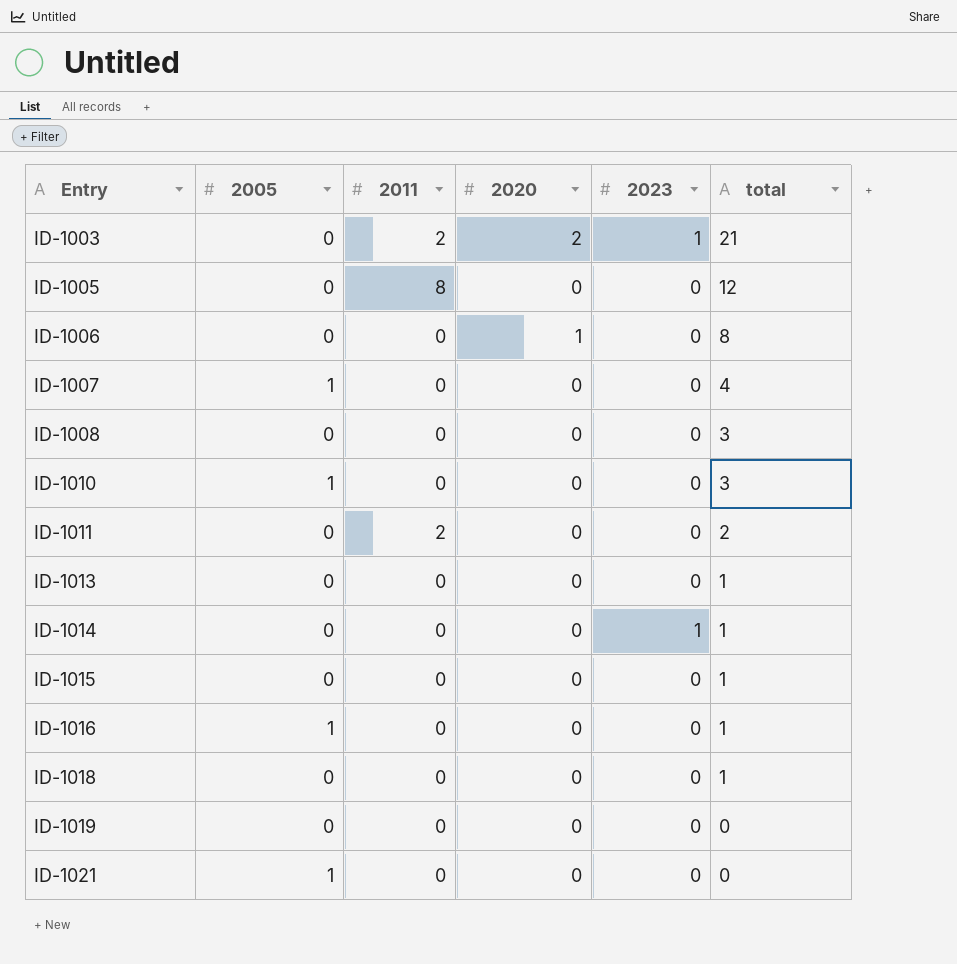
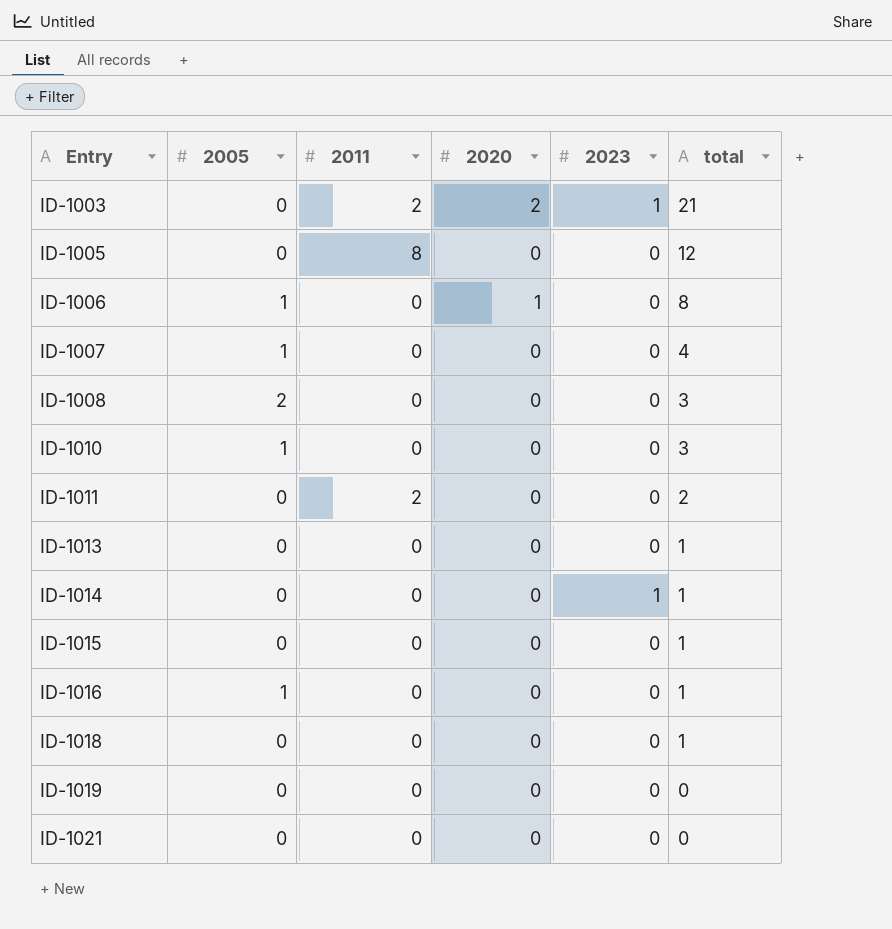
ID-1006 | 2005: 0 -> 1
ID-1008 | 2005: 0 -> 2
ID-1021 | 2005: 1 -> 0

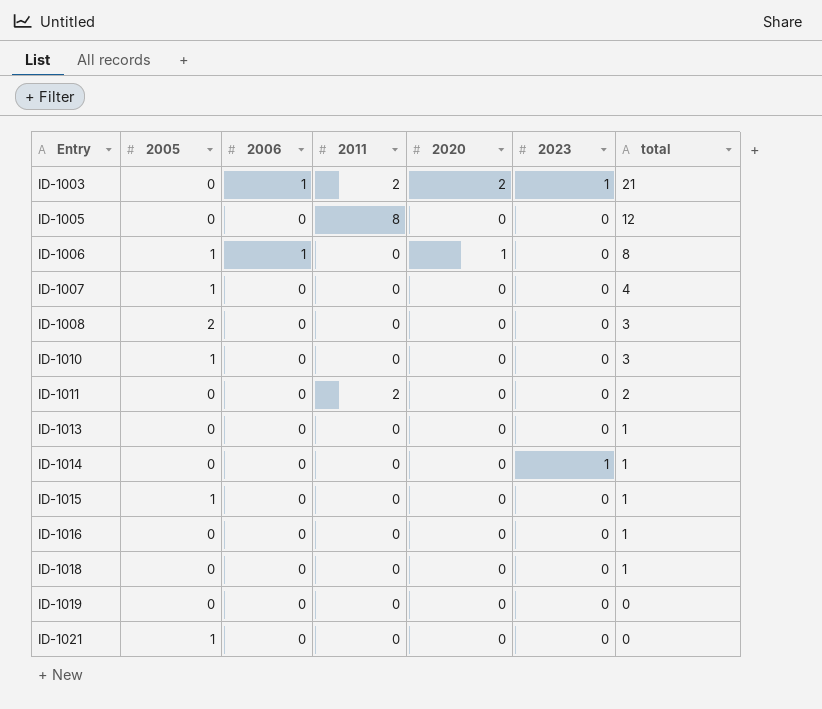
column 2006 | position: none -> 3
ID-1015 | 2005: 0 -> 1
ID-1016 | 2005: 1 -> 0
ID-1021 | 2005: 0 -> 1

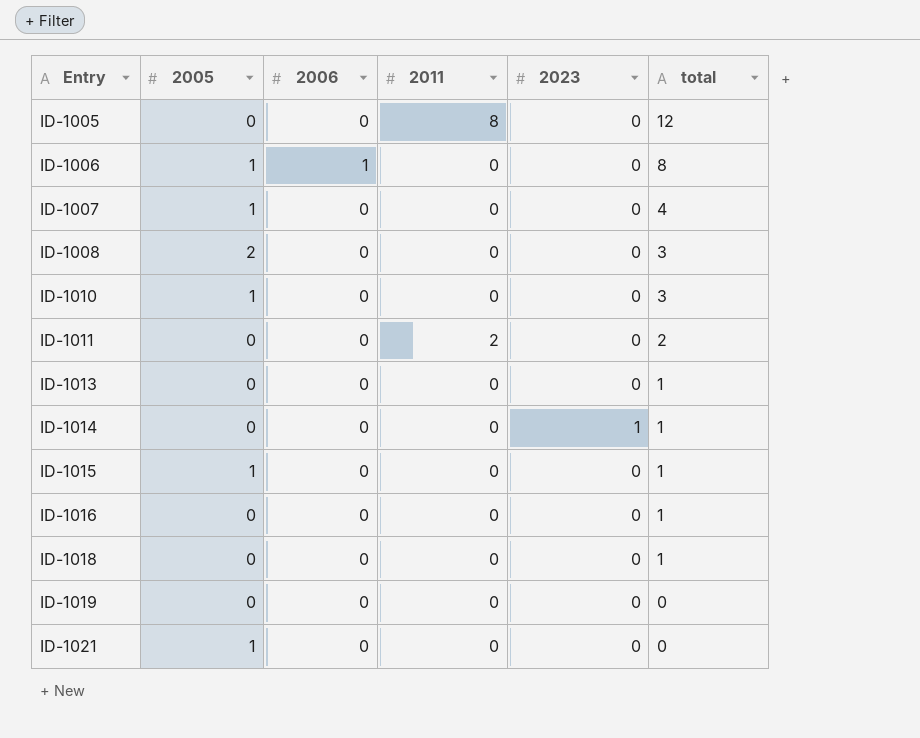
column 2020 | position: 5 -> none
row ID-1003: 0 | 1 | 2 | 2 | 1 | 21 -> none

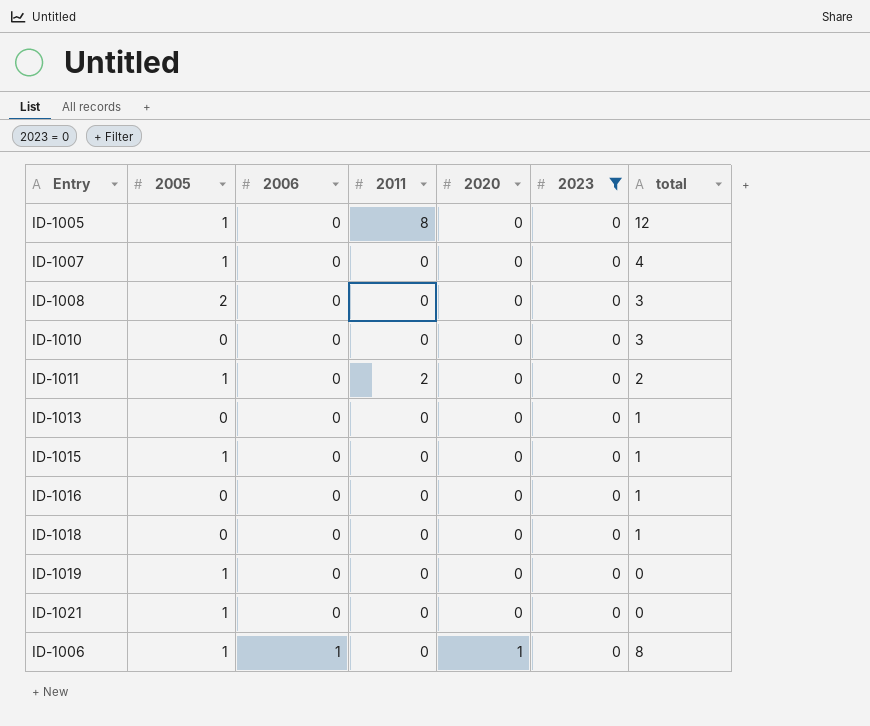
filter: none -> 2023 = 0
row order: Entry ascending -> 2006 ascending
column 2020 | position: none -> 5
ID-1005 | 2005: 0 -> 1
ID-1010 | 2005: 1 -> 0
ID-1011 | 2005: 0 -> 1
ID-1019 | 2005: 0 -> 1

